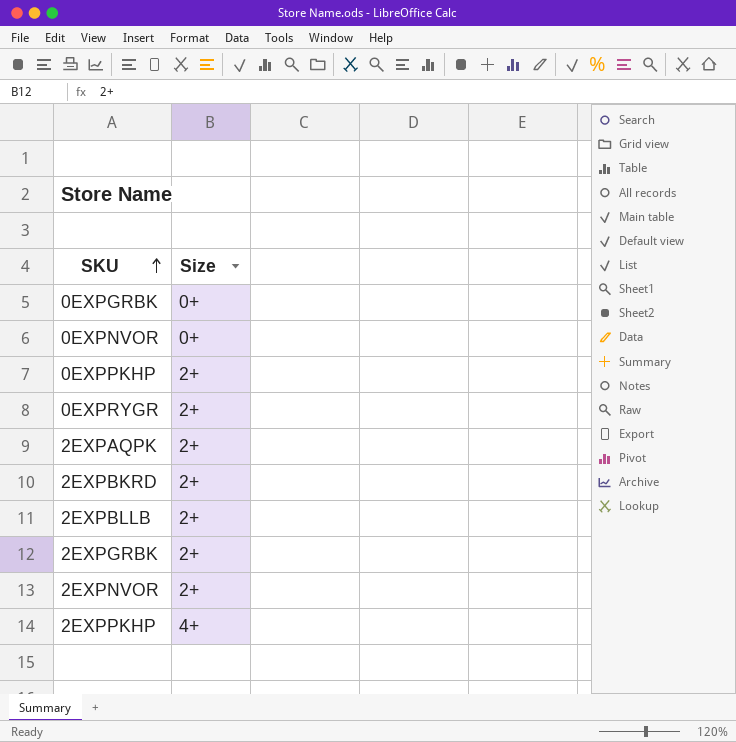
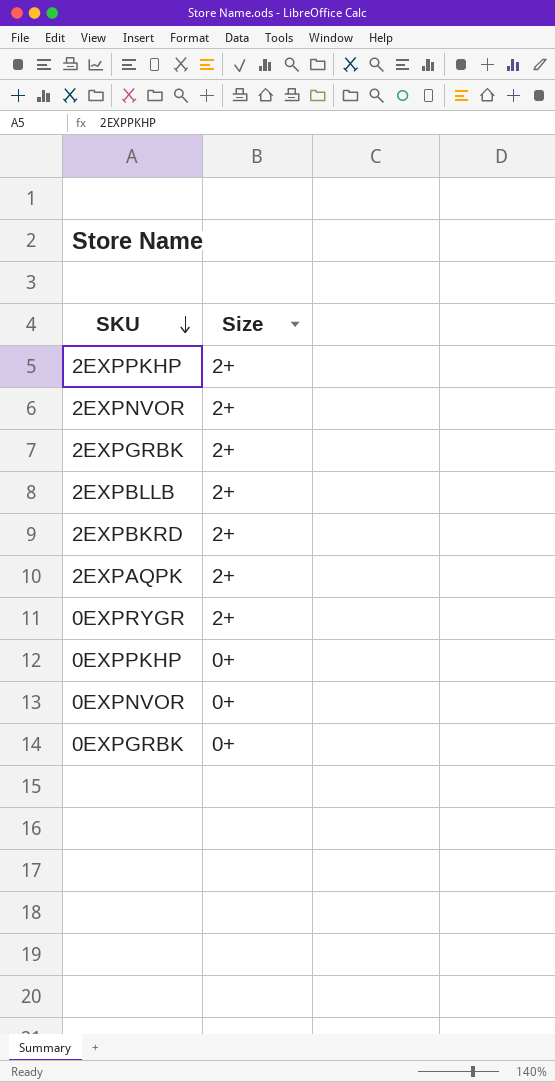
row order: SKU ascending -> SKU descending
2EXPPKHP | Size: 4+ -> 2+
0EXPPKHP | Size: 2+ -> 0+

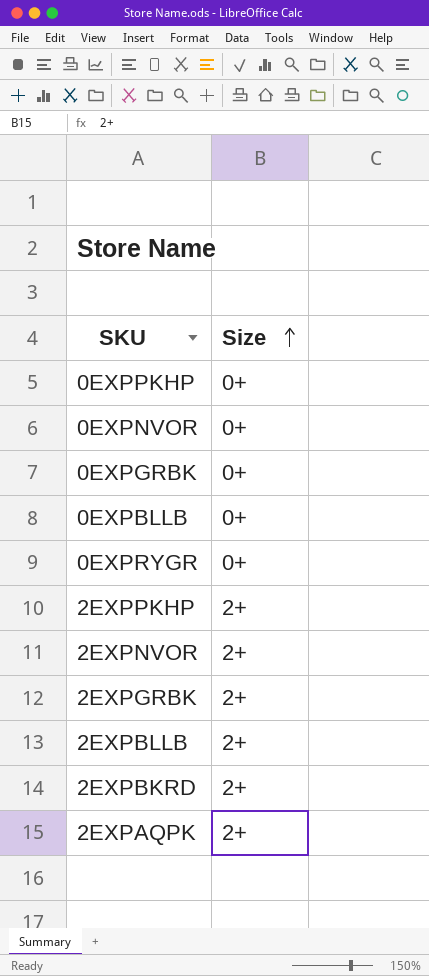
row order: SKU descending -> Size ascending
row 0EXPBLLB: none -> 0+
0EXPRYGR | Size: 2+ -> 0+

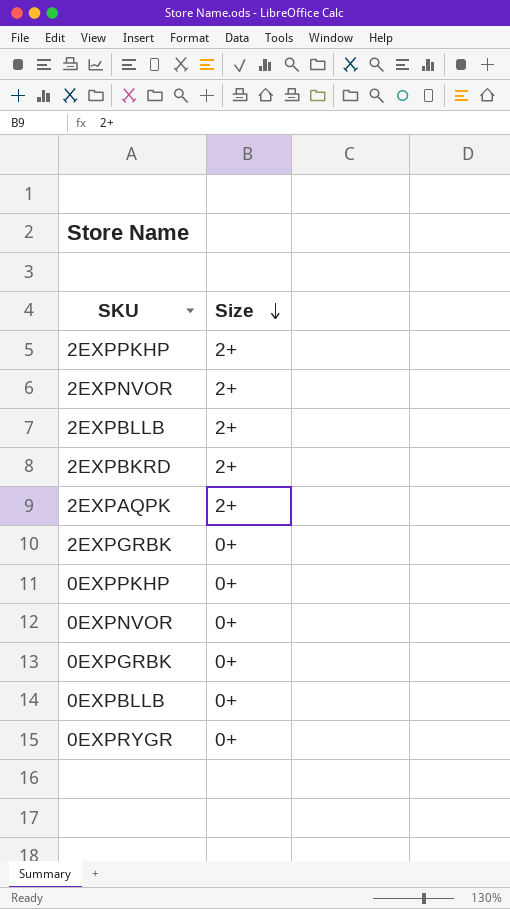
row order: Size ascending -> Size descending
2EXPGRBK | Size: 2+ -> 0+

